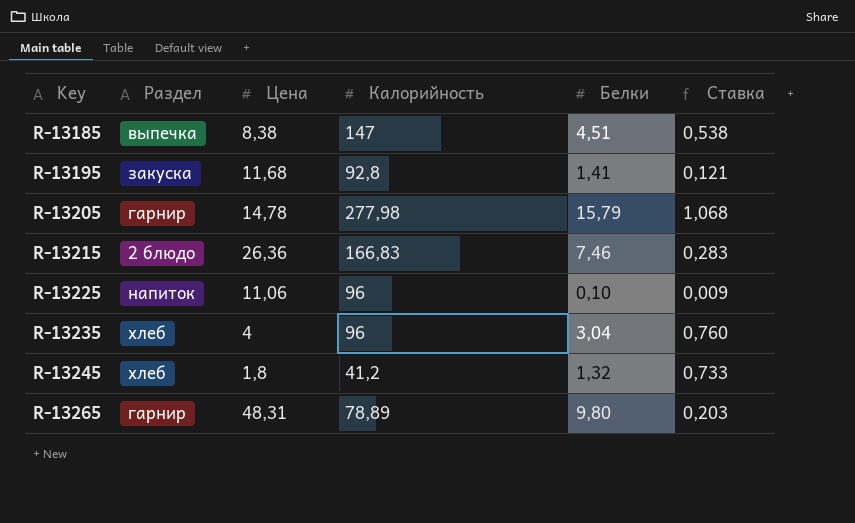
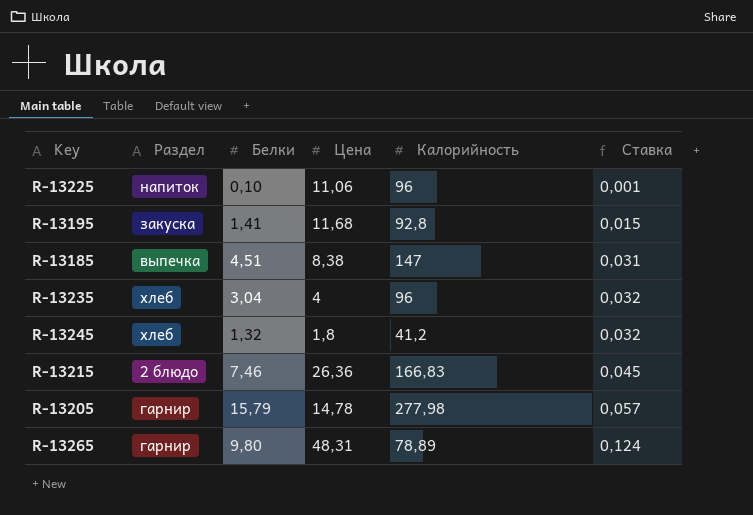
row order: Key ascending -> Ставка ascending
column Белки | position: 5 -> 3
column Ставка | formula: [Белки] / [Цена] -> [Белки] / [Калорийность]

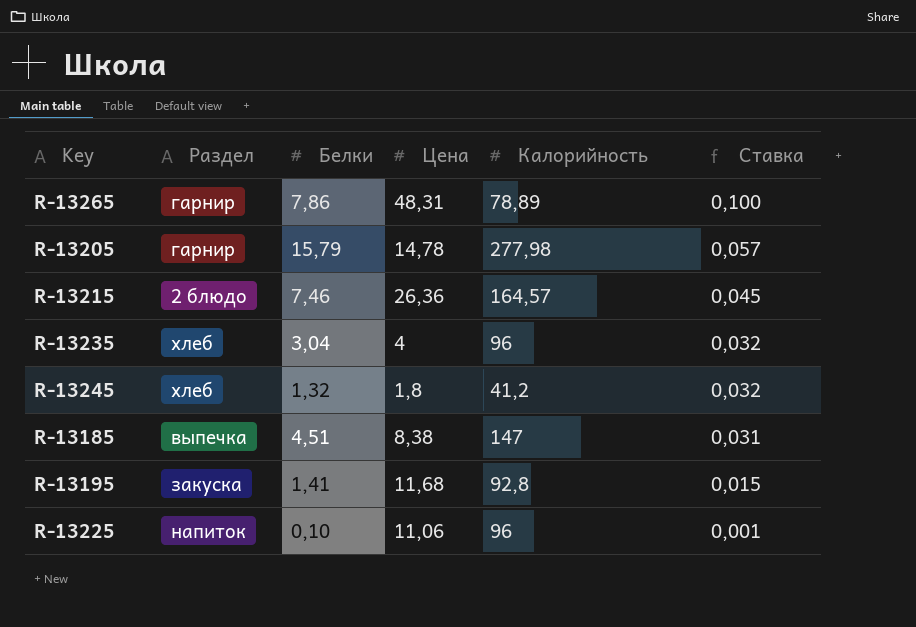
row order: Ставка ascending -> Ставка descending
R-13265 | Белки: 9,80 -> 7,86
R-13265 | Ставка: 0,124 -> 0,100
R-13215 | Калорийность: 166,83 -> 164,57

